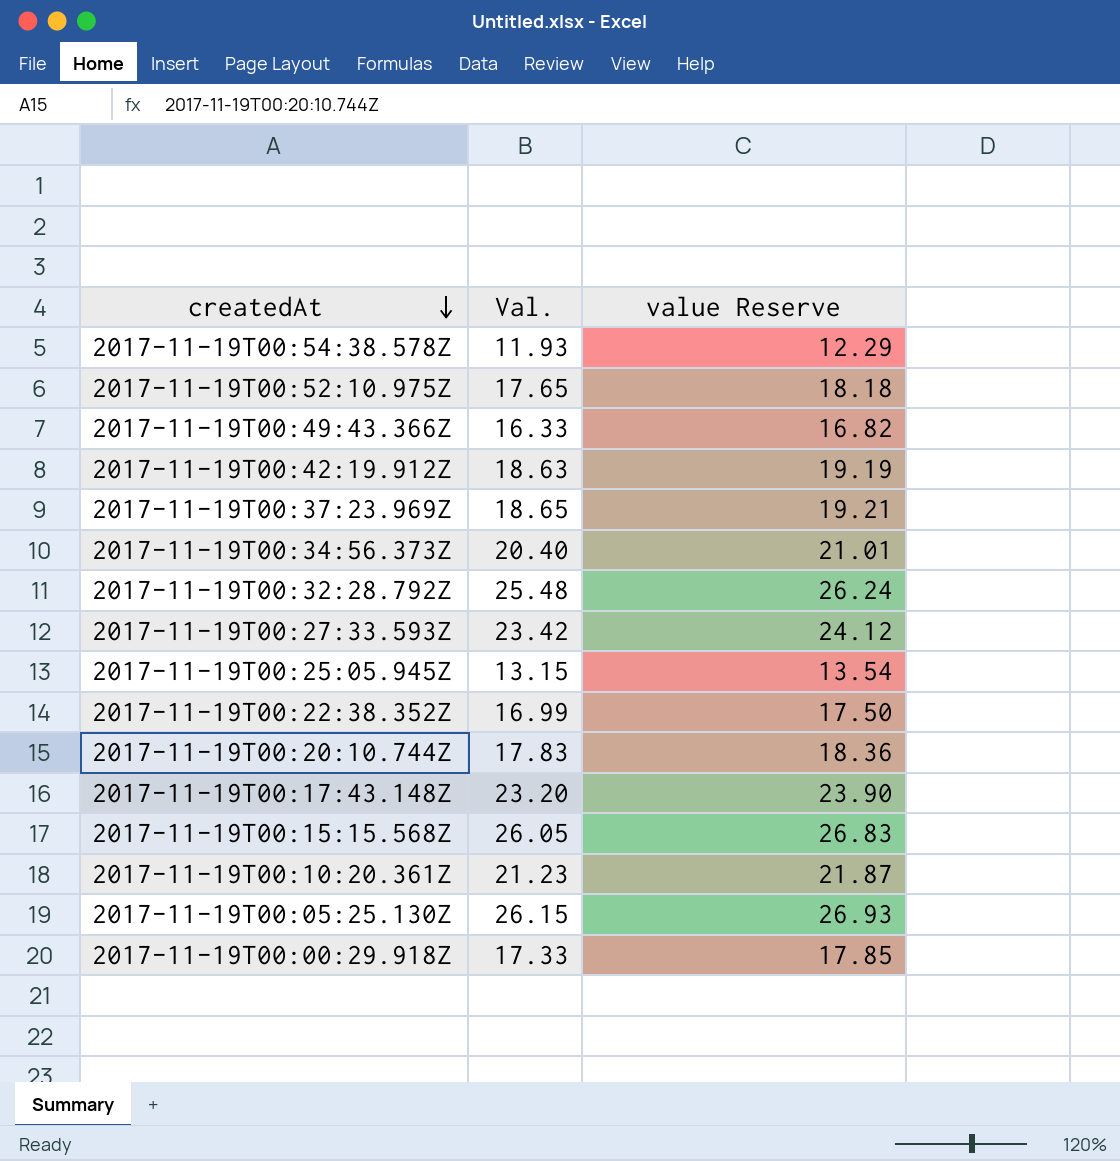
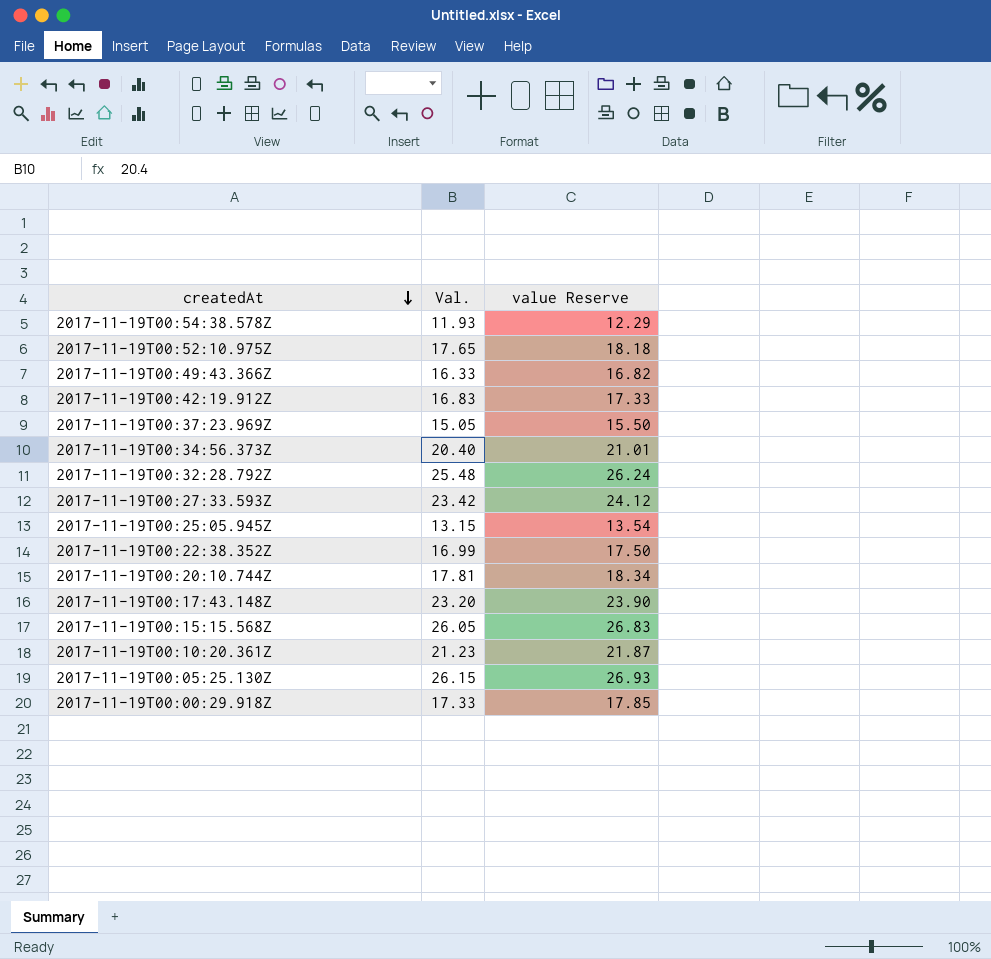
2017-11-19T00:42:19.912Z | Val.: 18.63 -> 16.83
2017-11-19T00:42:19.912Z | value Reserve: 19.19 -> 17.33
2017-11-19T00:37:23.969Z | Val.: 18.65 -> 15.05
2017-11-19T00:37:23.969Z | value Reserve: 19.21 -> 15.50
2017-11-19T00:20:10.744Z | Val.: 17.83 -> 17.81
2017-11-19T00:20:10.744Z | value Reserve: 18.36 -> 18.34

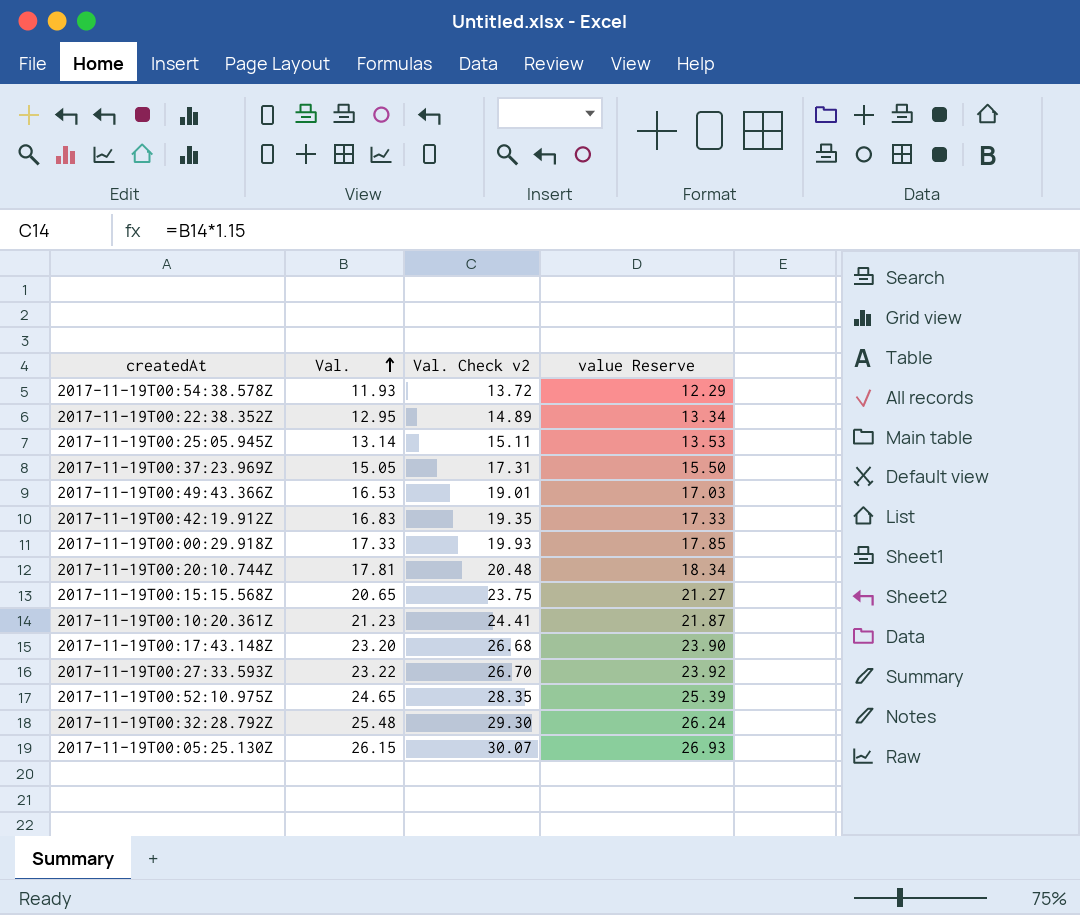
row order: createdAt descending -> Val. ascending
column Val. Check v2 | formula: none -> [Val.] * 1.15
row 2017-11-19T00:34:56.373Z: 20.40 | 21.01 -> none
2017-11-19T00:22:38.352Z | Val.: 16.99 -> 12.95
2017-11-19T00:22:38.352Z | value Reserve: 17.50 -> 13.34
2017-11-19T00:25:05.945Z | Val.: 13.15 -> 13.14
2017-11-19T00:25:05.945Z | value Reserve: 13.54 -> 13.53
2017-11-19T00:49:43.366Z | Val.: 16.33 -> 16.53
2017-11-19T00:49:43.366Z | value Reserve: 16.82 -> 17.03
2017-11-19T00:15:15.568Z | Val.: 26.05 -> 20.65
2017-11-19T00:15:15.568Z | value Reserve: 26.83 -> 21.27
2017-11-19T00:27:33.593Z | Val.: 23.42 -> 23.22
2017-11-19T00:27:33.593Z | value Reserve: 24.12 -> 23.92
2017-11-19T00:52:10.975Z | Val.: 17.65 -> 24.65
2017-11-19T00:52:10.975Z | value Reserve: 18.18 -> 25.39

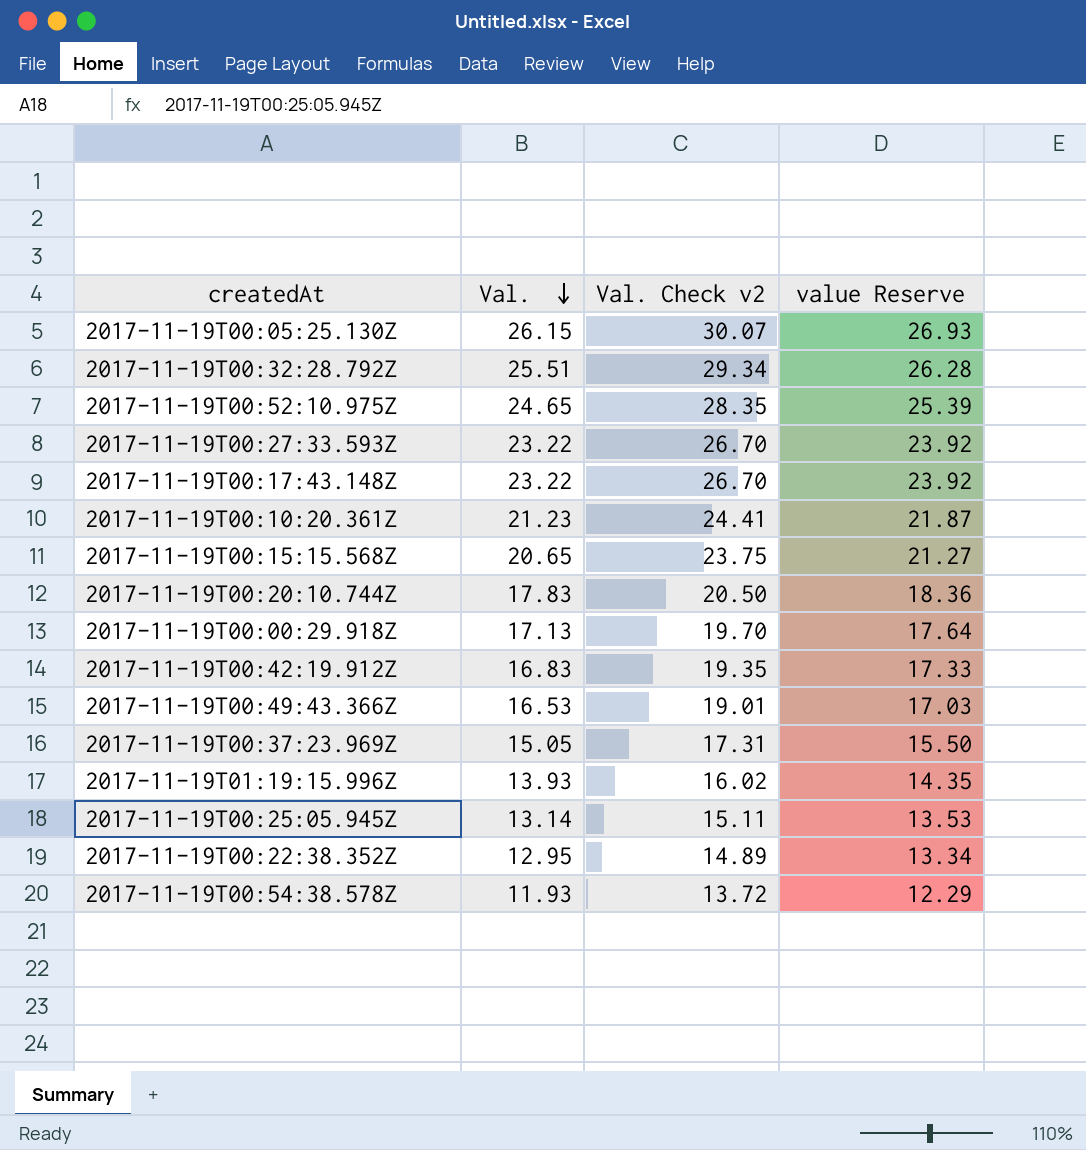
row order: Val. ascending -> Val. descending
2017-11-19T00:32:28.792Z | Val.: 25.48 -> 25.51
2017-11-19T00:32:28.792Z | Val. Check v2: 29.30 -> 29.34
2017-11-19T00:32:28.792Z | value Reserve: 26.24 -> 26.28
2017-11-19T00:17:43.148Z | Val.: 23.20 -> 23.22
2017-11-19T00:17:43.148Z | Val. Check v2: 26.68 -> 26.70
2017-11-19T00:17:43.148Z | value Reserve: 23.90 -> 23.92
2017-11-19T00:20:10.744Z | Val.: 17.81 -> 17.83
2017-11-19T00:20:10.744Z | Val. Check v2: 20.48 -> 20.50
2017-11-19T00:20:10.744Z | value Reserve: 18.34 -> 18.36
2017-11-19T00:00:29.918Z | Val.: 17.33 -> 17.13
2017-11-19T00:00:29.918Z | Val. Check v2: 19.93 -> 19.70
2017-11-19T00:00:29.918Z | value Reserve: 17.85 -> 17.64
row 2017-11-19T01:19:15.996Z: none -> 13.93 | 16.02 | 14.35

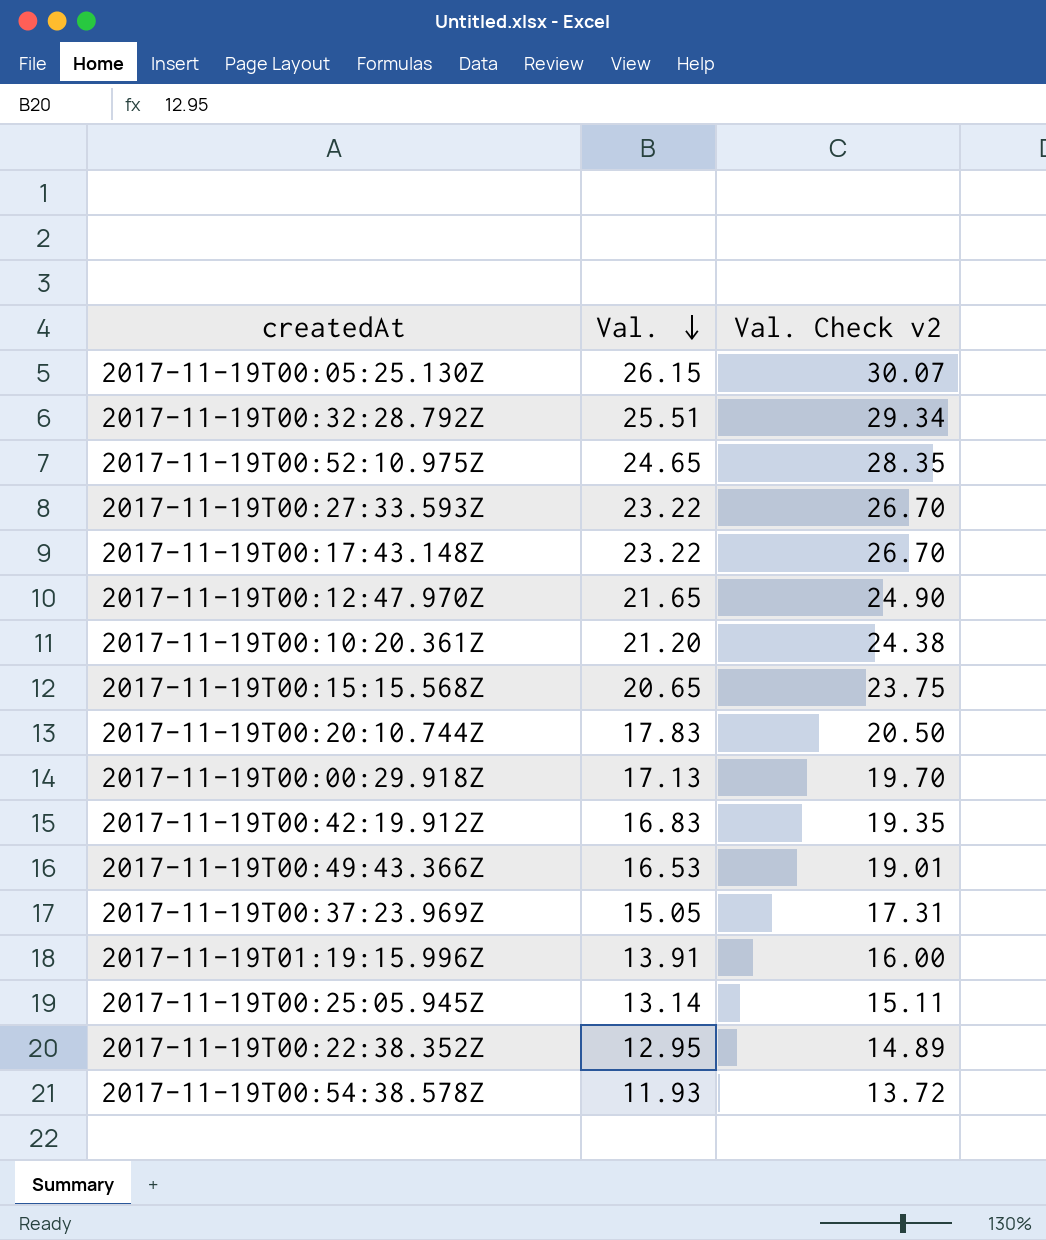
column value Reserve | formula: [Val.] * 1.03 -> none
row 2017-11-19T00:12:47.970Z: none -> 21.65 | 24.90
2017-11-19T00:10:20.361Z | Val.: 21.23 -> 21.20
2017-11-19T00:10:20.361Z | Val. Check v2: 24.41 -> 24.38
2017-11-19T01:19:15.996Z | Val.: 13.93 -> 13.91
2017-11-19T01:19:15.996Z | Val. Check v2: 16.02 -> 16.00

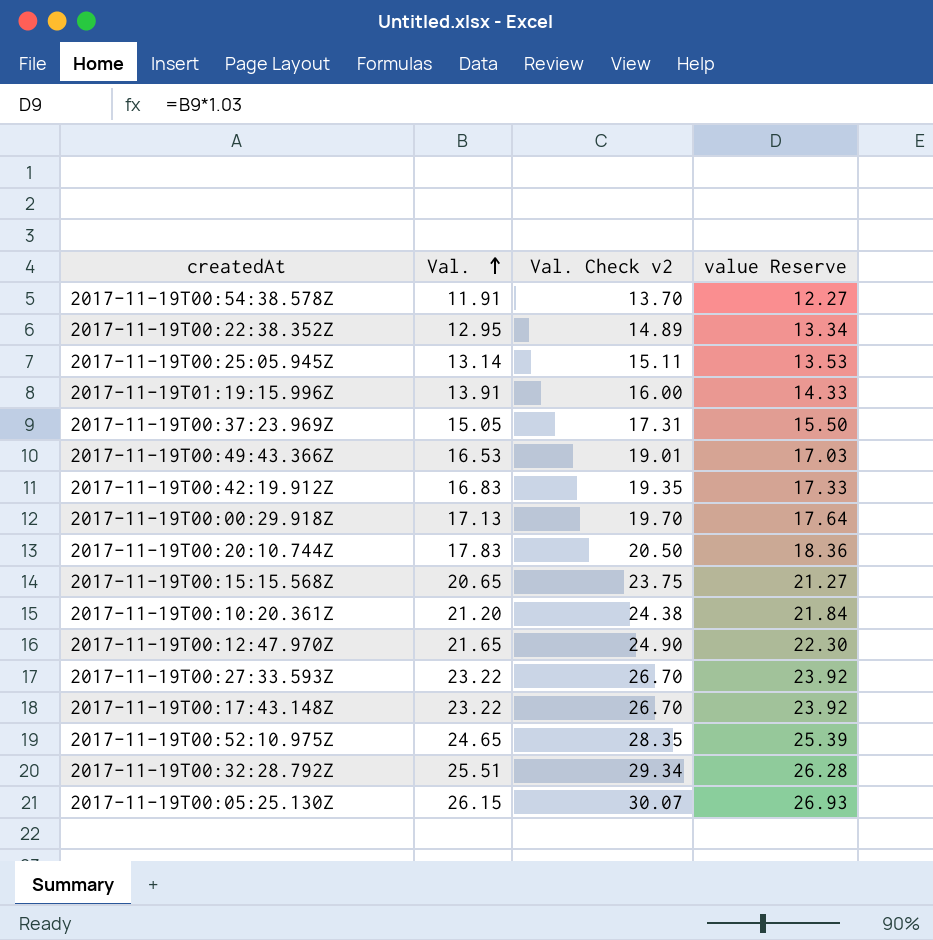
row order: Val. descending -> Val. ascending
column value Reserve | formula: none -> [Val.] * 1.03
2017-11-19T00:54:38.578Z | Val.: 11.93 -> 11.91
2017-11-19T00:54:38.578Z | Val. Check v2: 13.72 -> 13.70

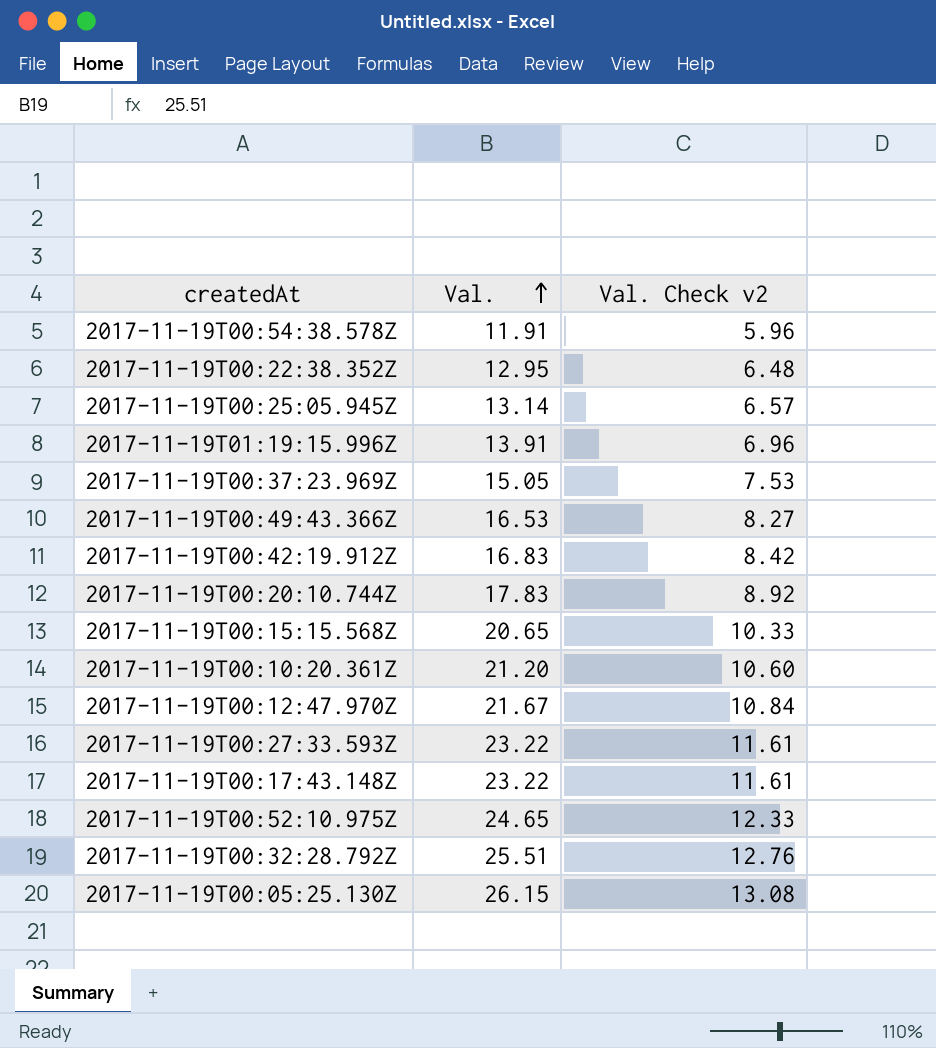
column value Reserve | formula: [Val.] * 1.03 -> none
column Val. Check v2 | formula: [Val.] * 1.15 -> [Val.] * 0.5
row 2017-11-19T00:00:29.918Z: 17.13 | 19.70 | 17.64 -> none
2017-11-19T00:12:47.970Z | Val.: 21.65 -> 21.67

